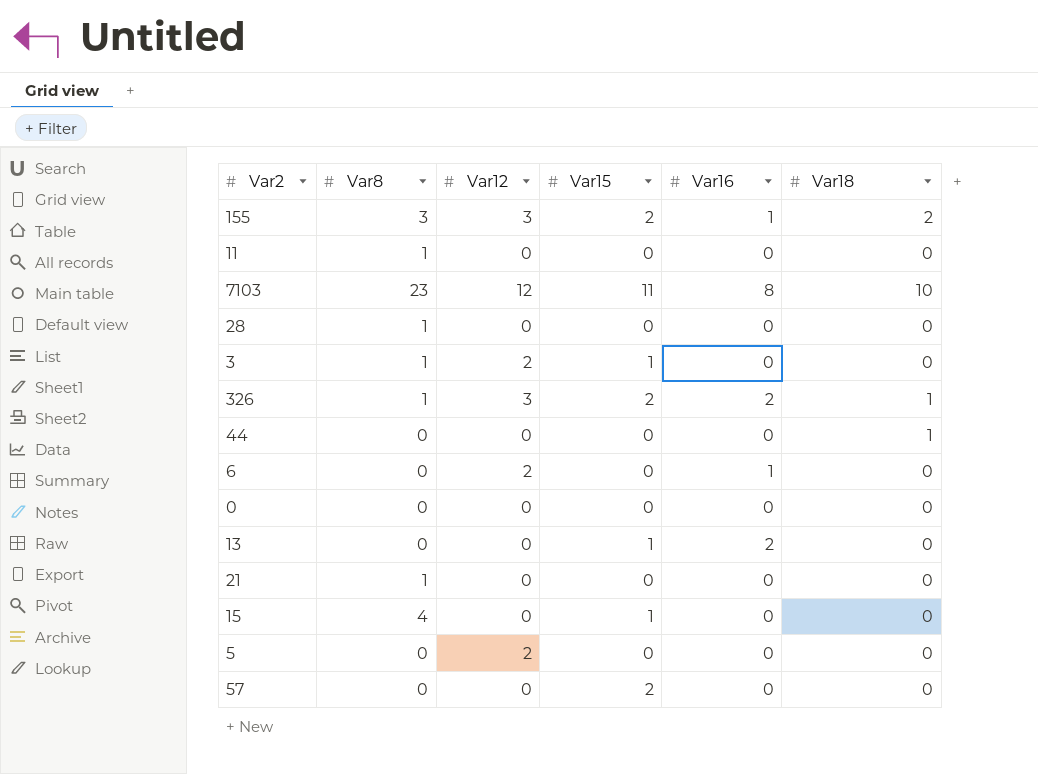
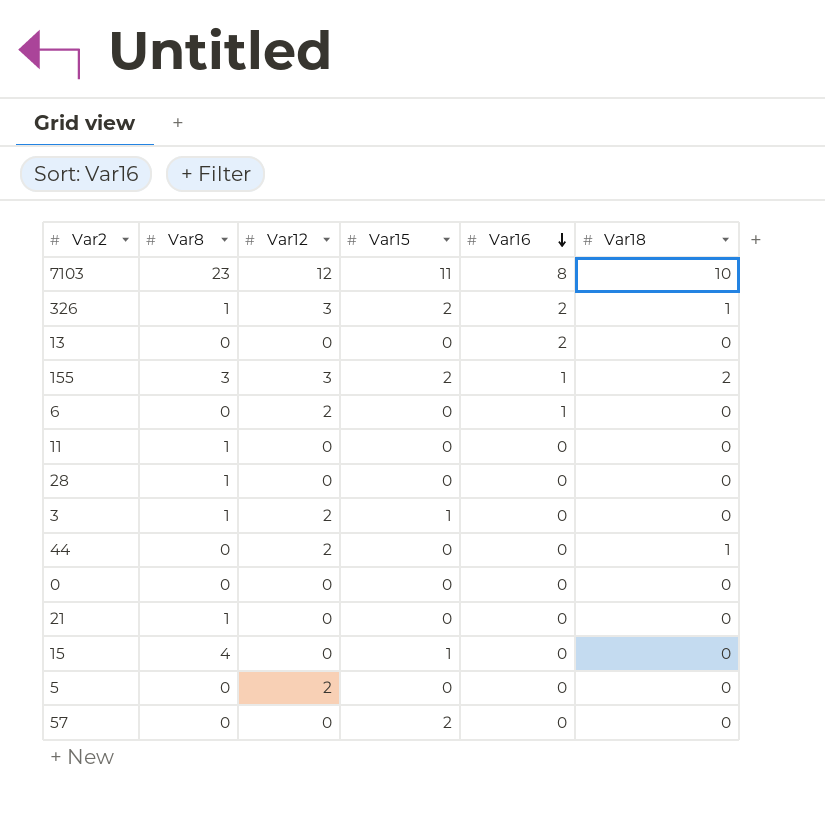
row order: none -> Var16 descending
13 | Var15: 1 -> 0
44 | Var12: 0 -> 2

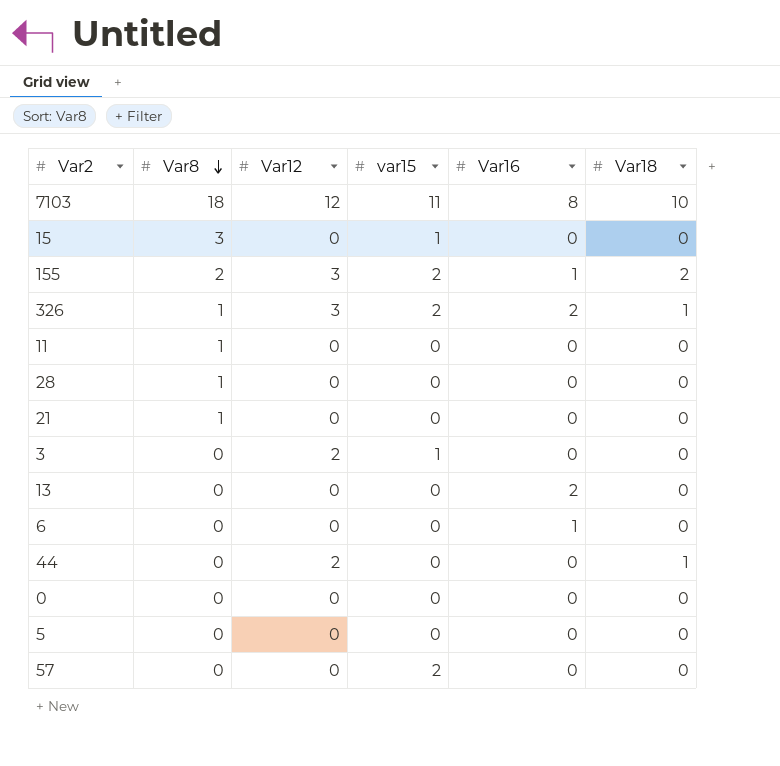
row order: Var16 descending -> Var8 descending
column name: Var15 -> var15
7103 | Var8: 23 -> 18
15 | Var8: 4 -> 3
155 | Var8: 3 -> 2
3 | Var8: 1 -> 0
6 | Var12: 2 -> 0
5 | Var12: 2 -> 0

